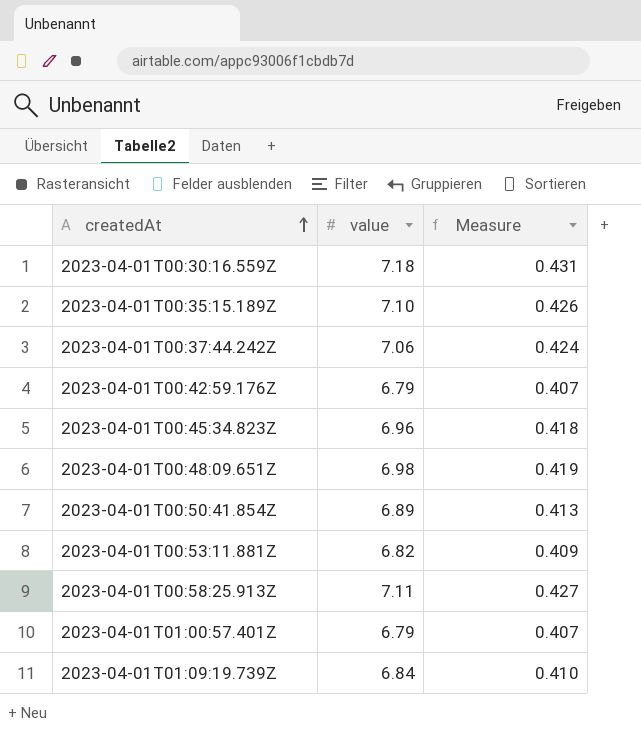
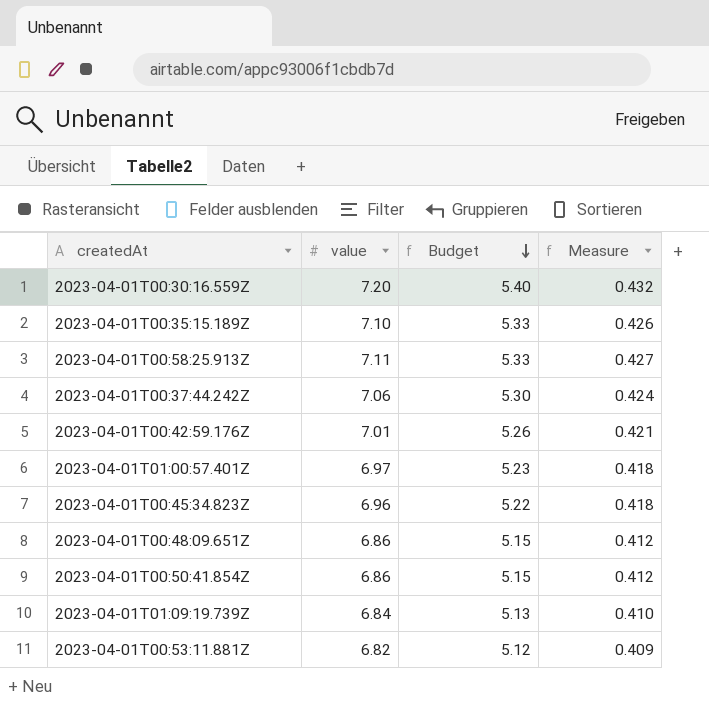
row order: createdAt ascending -> Budget descending
column Budget | formula: none -> [value] * 0.75
2023-04-01T00:30:16.559Z | value: 7.18 -> 7.20
2023-04-01T00:30:16.559Z | Measure: 0.431 -> 0.432
2023-04-01T00:42:59.176Z | value: 6.79 -> 7.01
2023-04-01T00:42:59.176Z | Measure: 0.407 -> 0.421
2023-04-01T01:00:57.401Z | value: 6.79 -> 6.97
2023-04-01T01:00:57.401Z | Measure: 0.407 -> 0.418
2023-04-01T00:48:09.651Z | value: 6.98 -> 6.86
2023-04-01T00:48:09.651Z | Measure: 0.419 -> 0.412
2023-04-01T00:50:41.854Z | value: 6.89 -> 6.86
2023-04-01T00:50:41.854Z | Measure: 0.413 -> 0.412

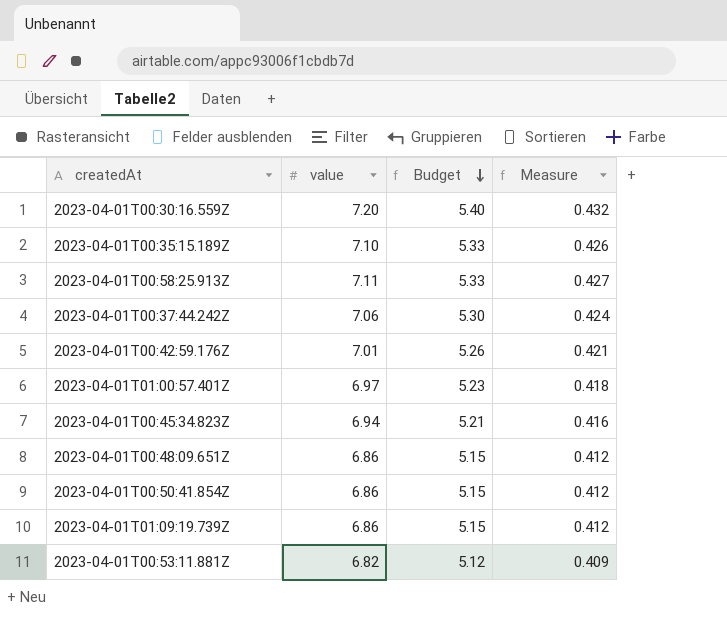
2023-04-01T00:45:34.823Z | value: 6.96 -> 6.94
2023-04-01T00:45:34.823Z | Budget: 5.22 -> 5.21
2023-04-01T00:45:34.823Z | Measure: 0.418 -> 0.416
2023-04-01T01:09:19.739Z | value: 6.84 -> 6.86
2023-04-01T01:09:19.739Z | Budget: 5.13 -> 5.15
2023-04-01T01:09:19.739Z | Measure: 0.410 -> 0.412

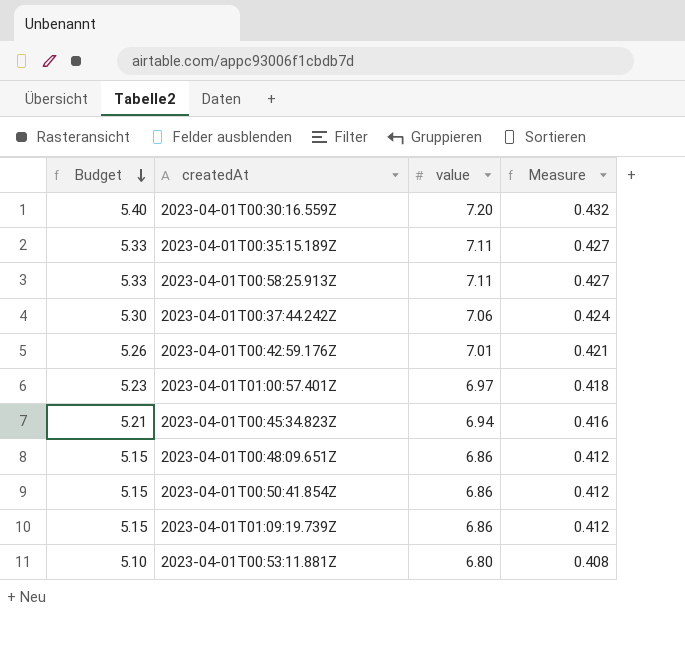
column Budget | position: 3 -> 1
2023-04-01T00:35:15.189Z | value: 7.10 -> 7.11
2023-04-01T00:35:15.189Z | Measure: 0.426 -> 0.427
2023-04-01T00:53:11.881Z | Budget: 5.12 -> 5.10
2023-04-01T00:53:11.881Z | value: 6.82 -> 6.80
2023-04-01T00:53:11.881Z | Measure: 0.409 -> 0.408

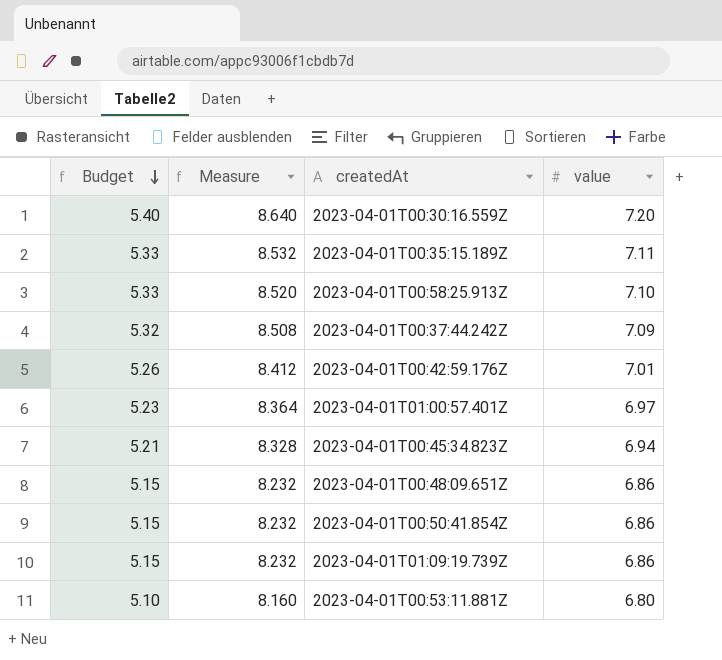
column Measure | formula: [value] * 0.06 -> [value] * 1.2
column Measure | position: 4 -> 2
2023-04-01T00:58:25.913Z | value: 7.11 -> 7.10
2023-04-01T00:37:44.242Z | Budget: 5.30 -> 5.32
2023-04-01T00:37:44.242Z | value: 7.06 -> 7.09

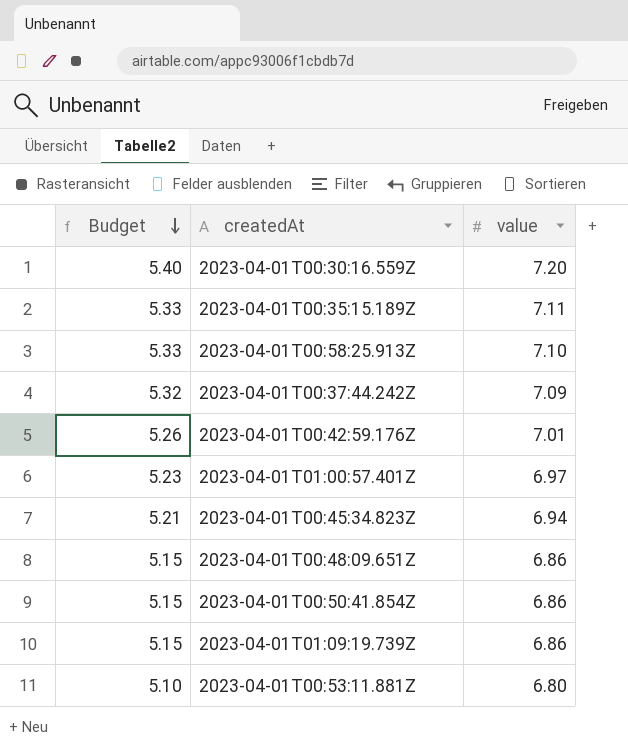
column Measure | formula: [value] * 1.2 -> none

